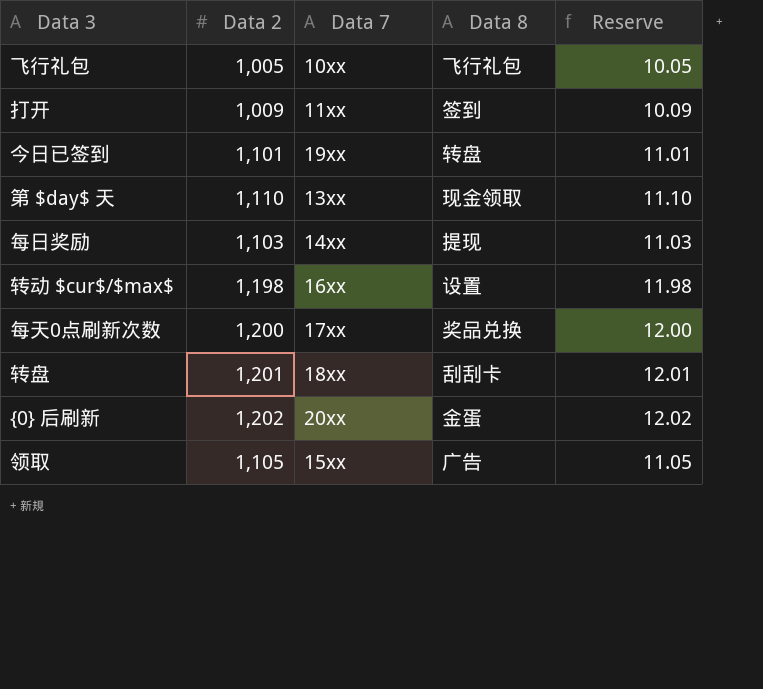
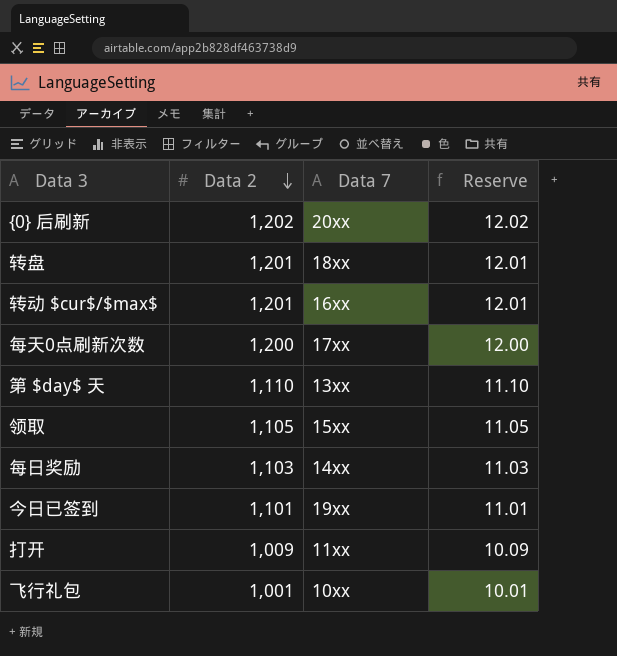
row order: none -> Data 2 descending
column Data 8 | position: 4 -> none
转动 $cur$/$max$ | Data 2: 1,198 -> 1,201
转动 $cur$/$max$ | Reserve: 11.98 -> 12.01
飞行礼包 | Data 2: 1,005 -> 1,001
飞行礼包 | Reserve: 10.05 -> 10.01

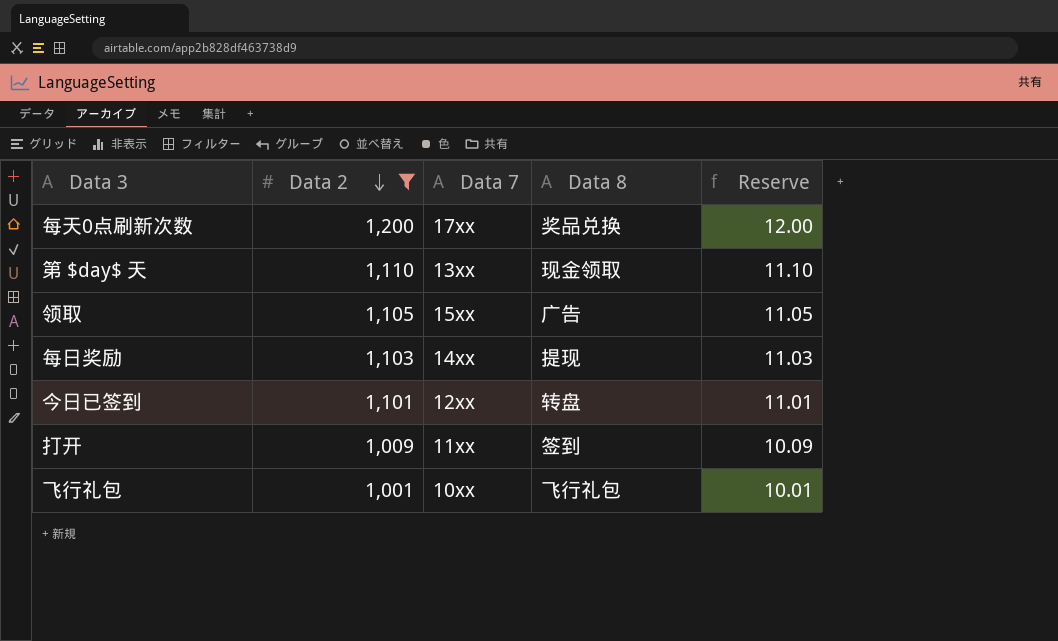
filter: none -> Data 2 <= 1,200
column Data 8 | position: none -> 4
今日已签到 | Data 7: 19xx -> 12xx

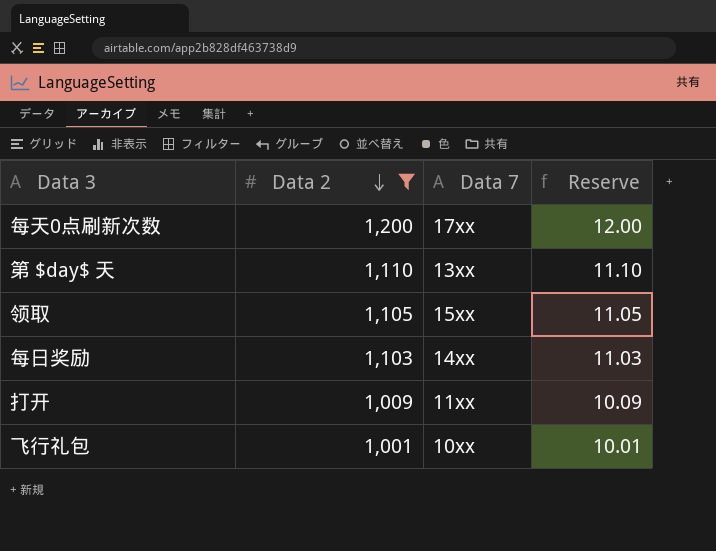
column Data 8 | position: 4 -> none
row 今日已签到: 1,101 | 12xx | 转盘 | 11.01 -> none

